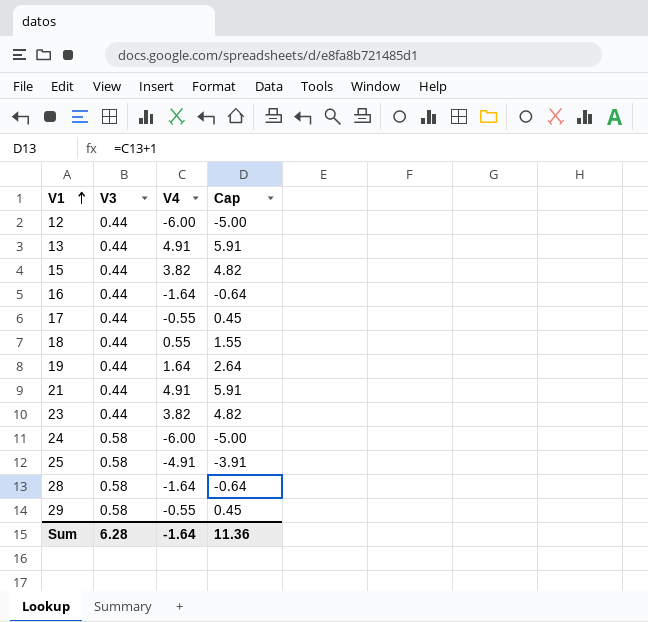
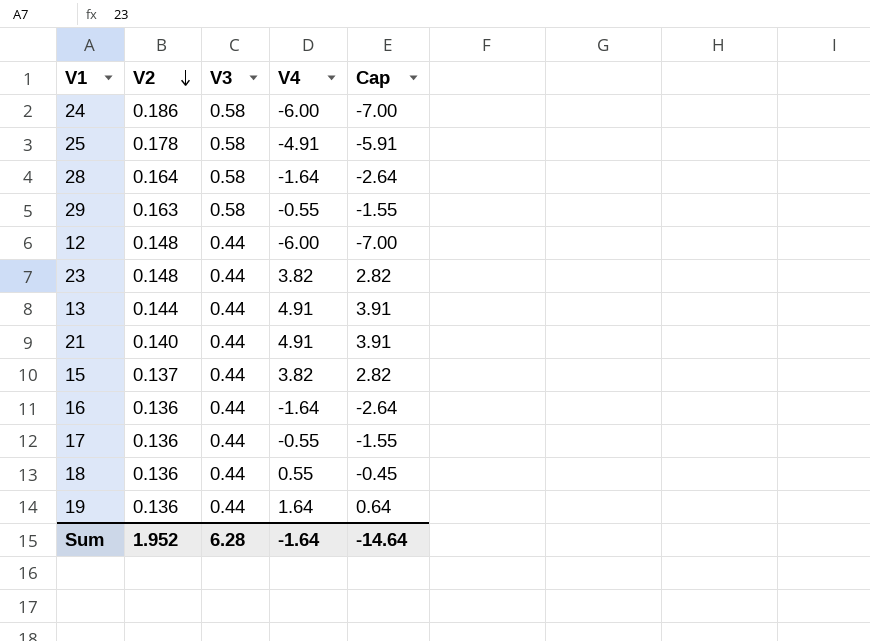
row order: V1 ascending -> V2 descending
column V2 | position: none -> 2
column Cap | formula: [V4] + 1 -> [V4] - 1
Sum | Cap: 11.36 -> -14.64

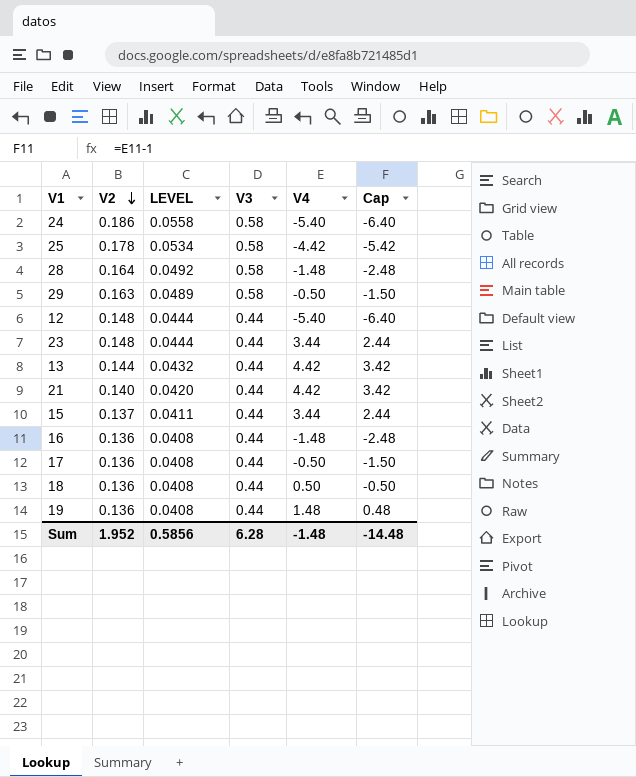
column LEVEL | formula: none -> [V2] * 0.3
24 | V4: -6.00 -> -5.40
24 | Cap: -7.00 -> -6.40
25 | V4: -4.91 -> -4.42
25 | Cap: -5.91 -> -5.42
28 | V4: -1.64 -> -1.48
28 | Cap: -2.64 -> -2.48
29 | V4: -0.55 -> -0.50
29 | Cap: -1.55 -> -1.50
12 | V4: -6.00 -> -5.40
12 | Cap: -7.00 -> -6.40
23 | V4: 3.82 -> 3.44
23 | Cap: 2.82 -> 2.44
13 | V4: 4.91 -> 4.42
13 | Cap: 3.91 -> 3.42
21 | V4: 4.91 -> 4.42
21 | Cap: 3.91 -> 3.42
15 | V4: 3.82 -> 3.44
15 | Cap: 2.82 -> 2.44
16 | V4: -1.64 -> -1.48
16 | Cap: -2.64 -> -2.48
17 | V4: -0.55 -> -0.50
17 | Cap: -1.55 -> -1.50
18 | V4: 0.55 -> 0.50
18 | Cap: -0.45 -> -0.50
19 | V4: 1.64 -> 1.48
19 | Cap: 0.64 -> 0.48
Sum | V4: -1.64 -> -1.48
Sum | Cap: -14.64 -> -14.48

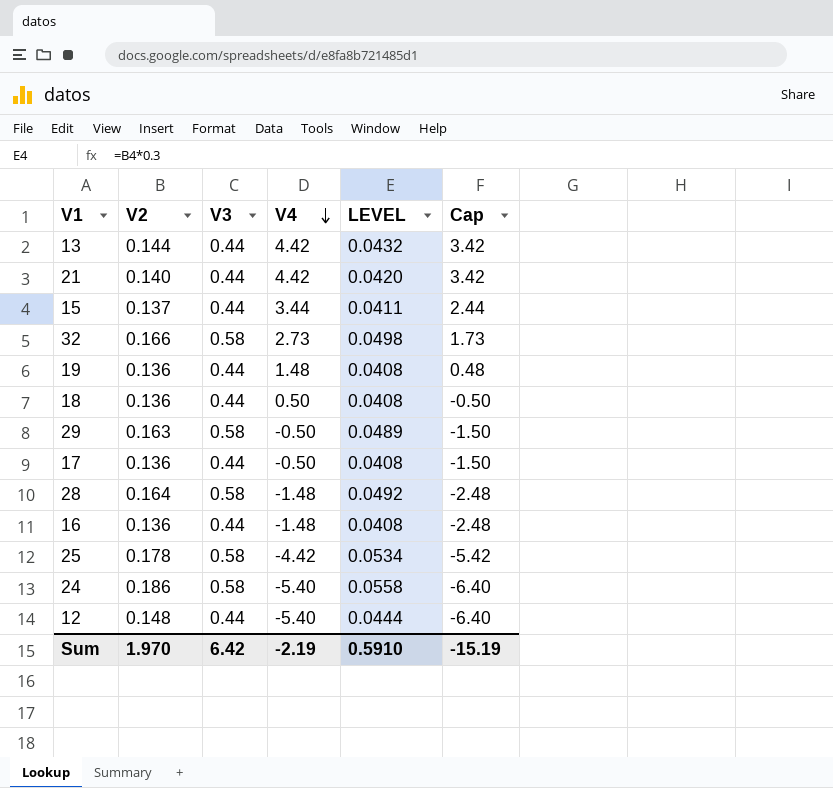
row order: V2 descending -> V4 descending
column LEVEL | position: 3 -> 5
row 23: 0.148 | 0.0444 | 0.44 | 3.44 | 2.44 -> none
row 32: none -> 0.166 | 0.58 | 2.73 | 0.0498 | 1.73
Sum | V2: 1.952 -> 1.970
Sum | V3: 6.28 -> 6.42
Sum | V4: -1.48 -> -2.19
Sum | LEVEL: 0.5856 -> 0.5910
Sum | Cap: -14.48 -> -15.19

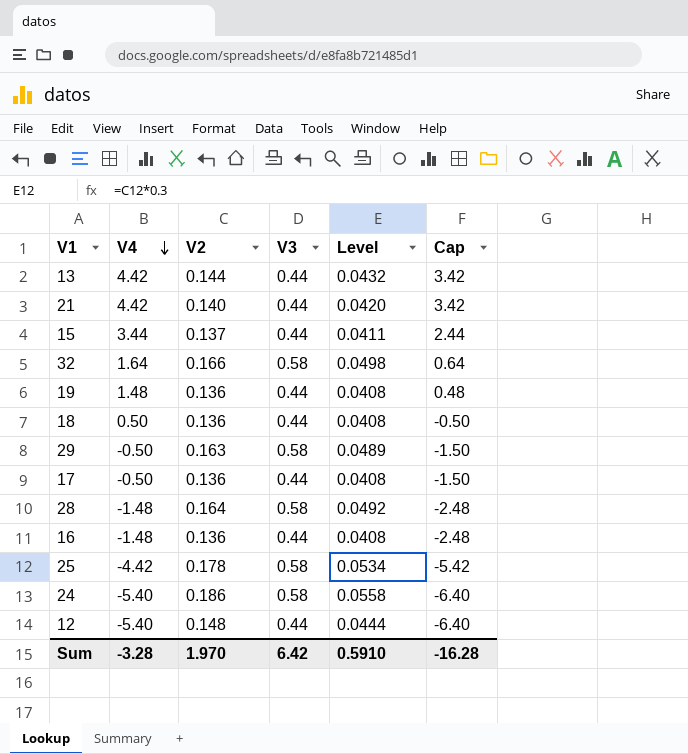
column V4 | position: 4 -> 2
column name: LEVEL -> Level
32 | V4: 2.73 -> 1.64
32 | Cap: 1.73 -> 0.64
Sum | V4: -2.19 -> -3.28
Sum | Cap: -15.19 -> -16.28

